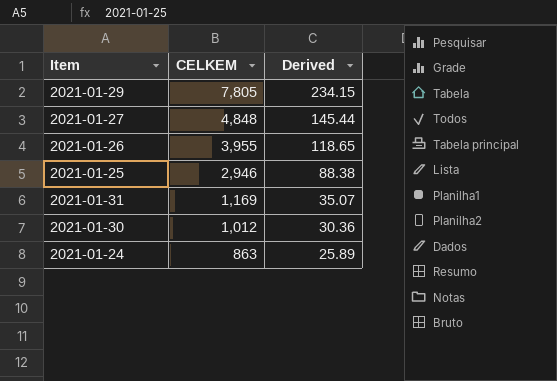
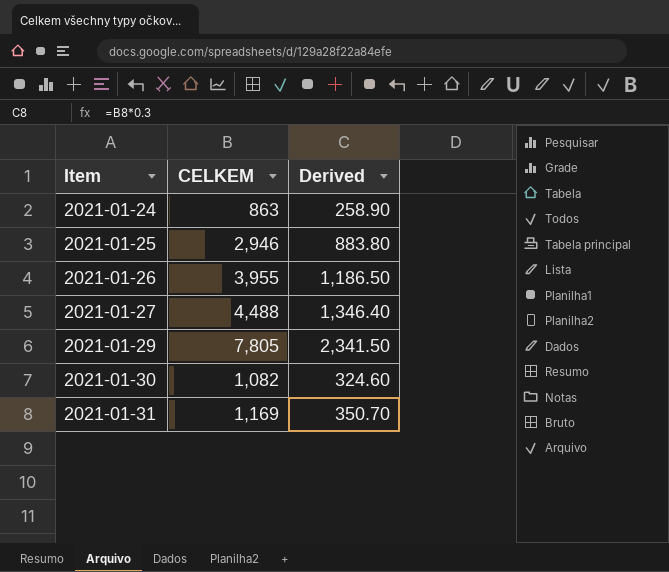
row order: CELKEM descending -> Item ascending
column Derived | formula: [CELKEM] * 0.03 -> [CELKEM] * 0.3
2021-01-27 | CELKEM: 4,848 -> 4,488
2021-01-30 | CELKEM: 1,012 -> 1,082

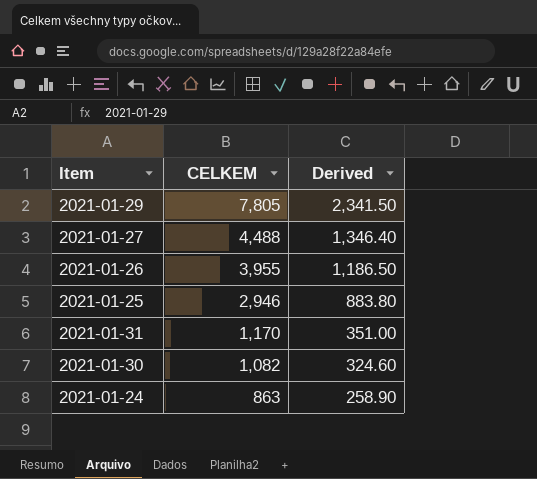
row order: Item ascending -> CELKEM descending
2021-01-31 | CELKEM: 1,169 -> 1,170
2021-01-31 | Derived: 350.70 -> 351.00

